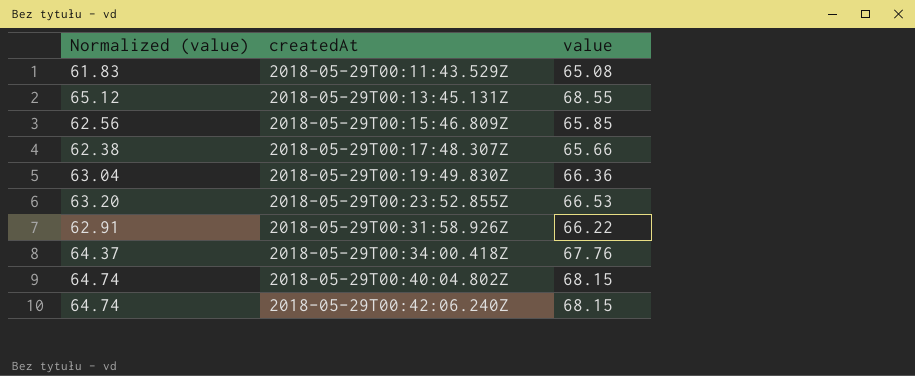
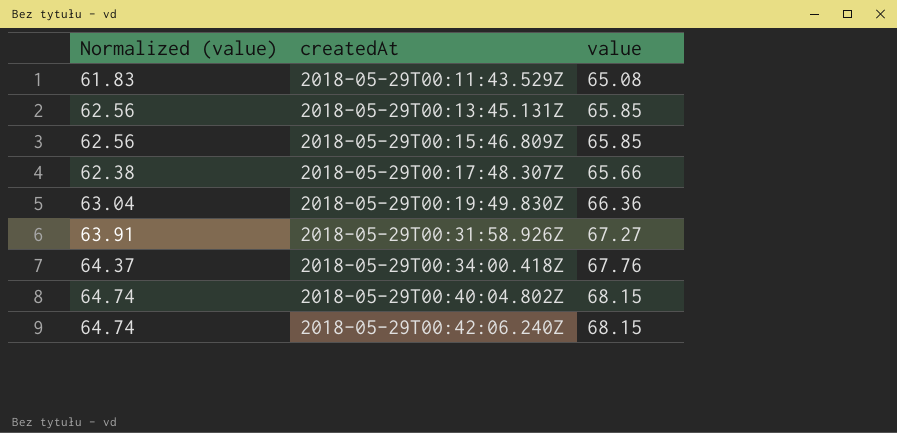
row 2018-05-29T00:23:52.855Z: 63.20 | 66.53 -> none
2018-05-29T00:13:45.131Z | Normalized (value): 65.12 -> 62.56
2018-05-29T00:13:45.131Z | value: 68.55 -> 65.85
2018-05-29T00:31:58.926Z | Normalized (value): 62.91 -> 63.91
2018-05-29T00:31:58.926Z | value: 66.22 -> 67.27

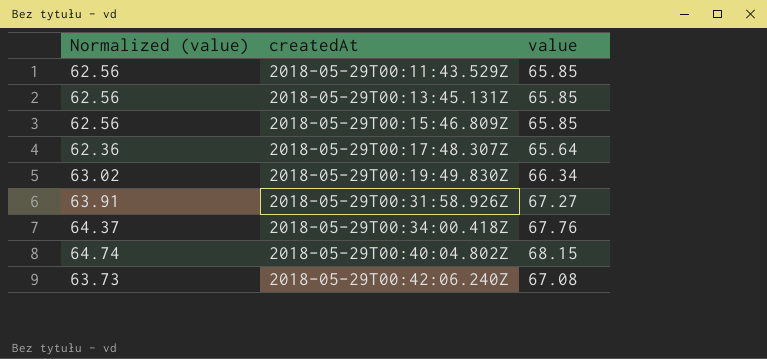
2018-05-29T00:11:43.529Z | Normalized (value): 61.83 -> 62.56
2018-05-29T00:11:43.529Z | value: 65.08 -> 65.85
2018-05-29T00:17:48.307Z | Normalized (value): 62.38 -> 62.36
2018-05-29T00:17:48.307Z | value: 65.66 -> 65.64
2018-05-29T00:19:49.830Z | Normalized (value): 63.04 -> 63.02
2018-05-29T00:19:49.830Z | value: 66.36 -> 66.34
2018-05-29T00:42:06.240Z | Normalized (value): 64.74 -> 63.73
2018-05-29T00:42:06.240Z | value: 68.15 -> 67.08

